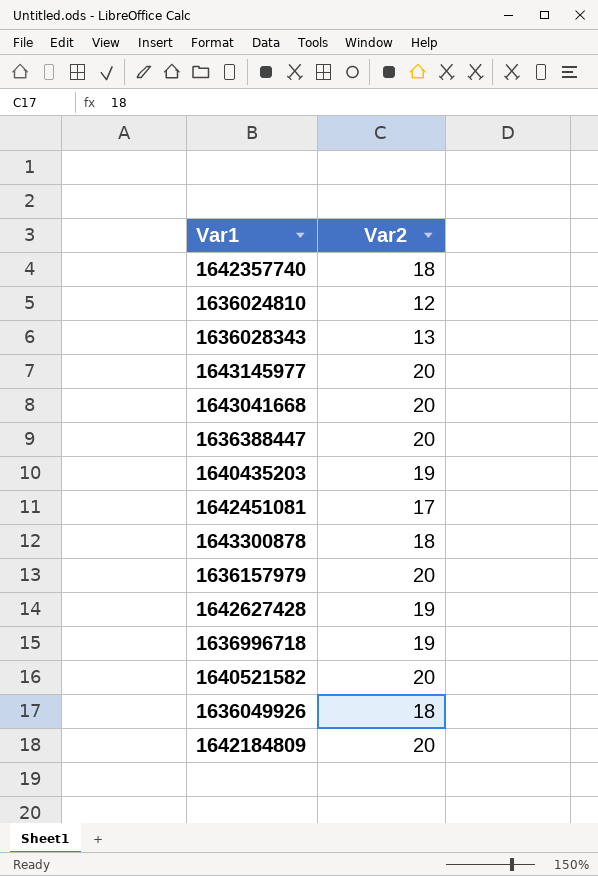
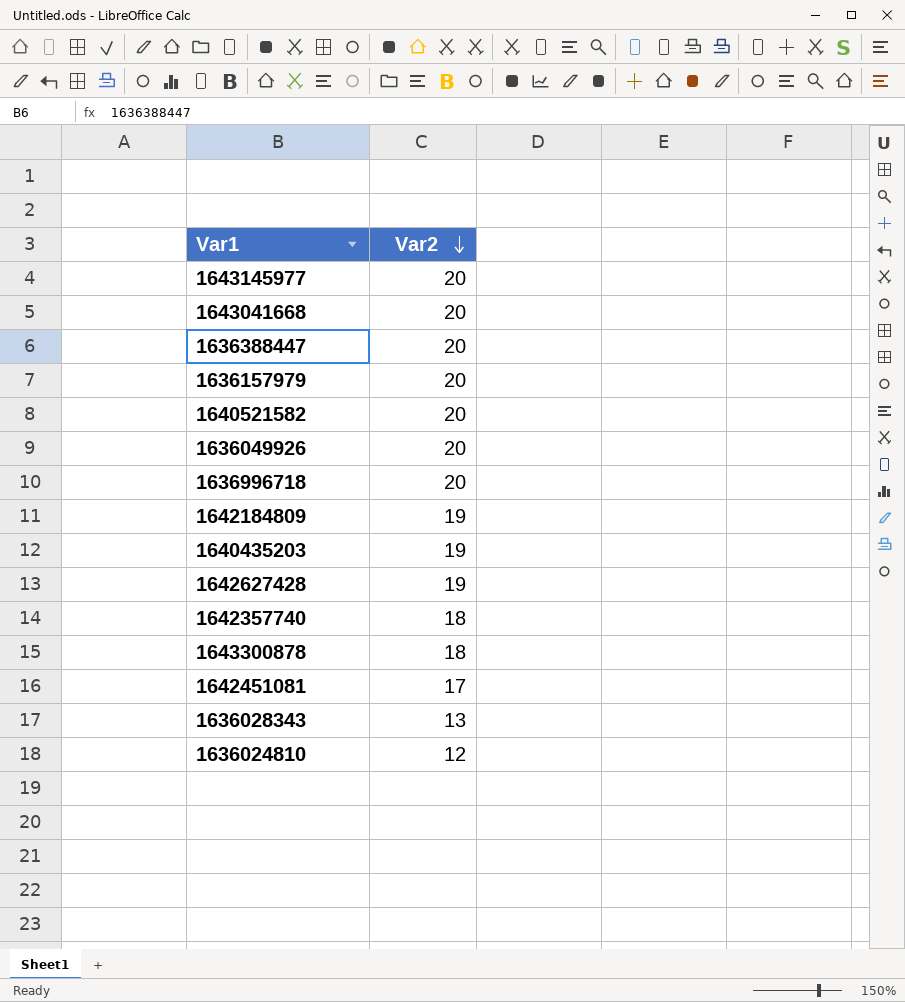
row order: none -> Var2 descending
1636049926 | Var2: 18 -> 20
1636996718 | Var2: 19 -> 20
1642184809 | Var2: 20 -> 19

